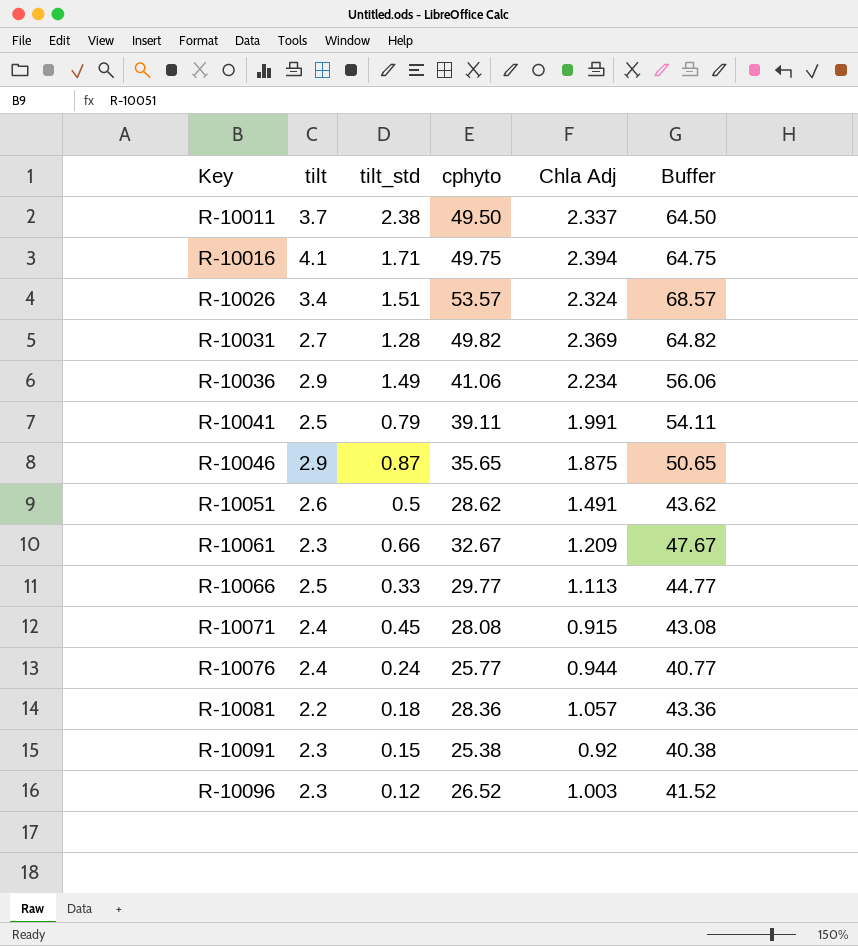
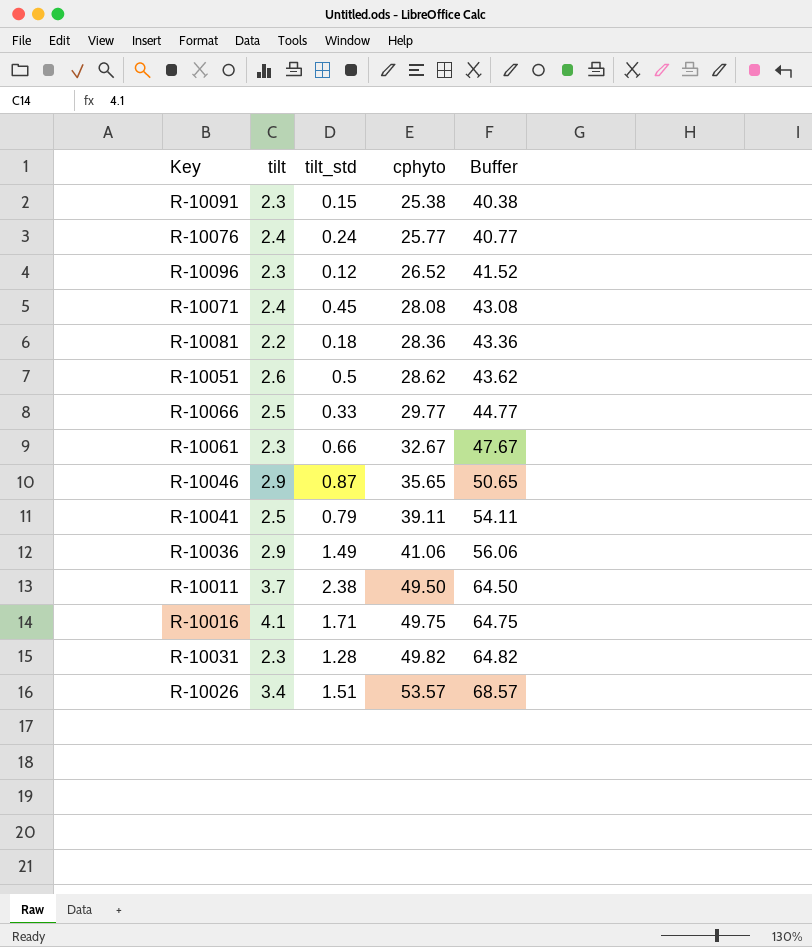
row order: Key ascending -> cphyto ascending
column Chla Adj | position: 5 -> none
R-10031 | tilt: 2.7 -> 2.3

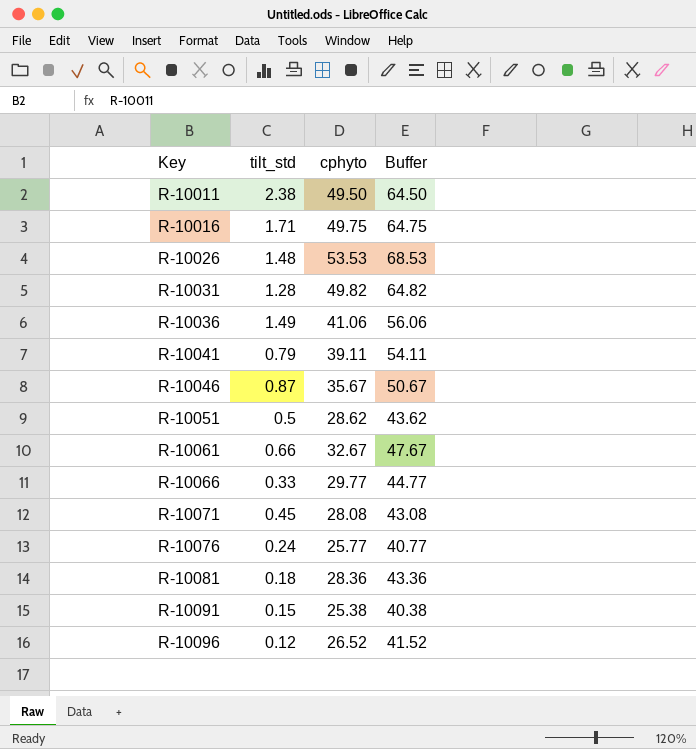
row order: cphyto ascending -> Key ascending
column tilt | position: 2 -> none
R-10026 | tilt_std: 1.51 -> 1.48
R-10026 | cphyto: 53.57 -> 53.53
R-10026 | Buffer: 68.57 -> 68.53
R-10046 | cphyto: 35.65 -> 35.67
R-10046 | Buffer: 50.65 -> 50.67

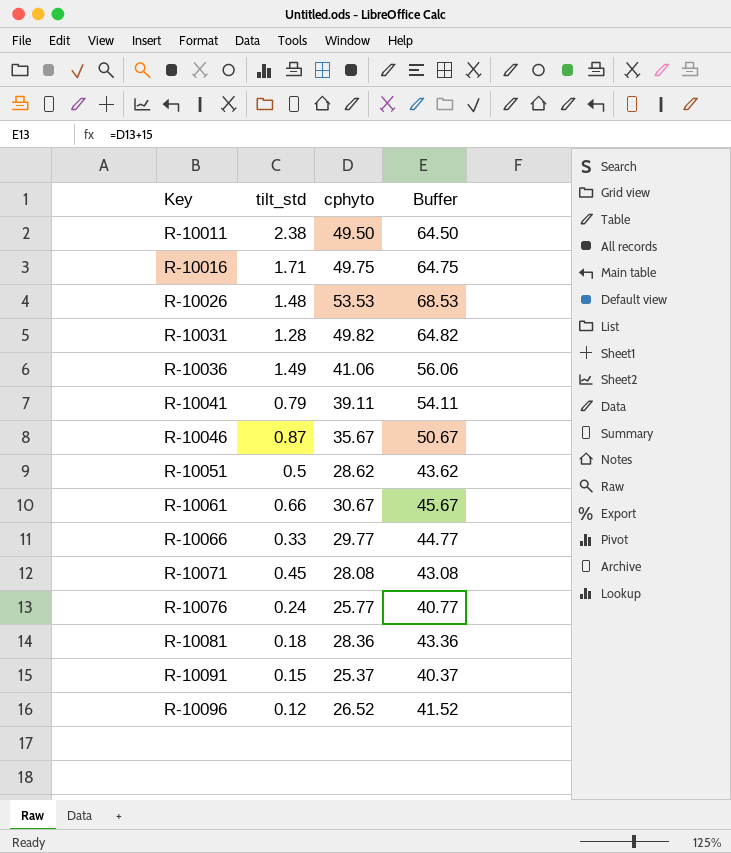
R-10061 | cphyto: 32.67 -> 30.67
R-10061 | Buffer: 47.67 -> 45.67
R-10091 | cphyto: 25.38 -> 25.37
R-10091 | Buffer: 40.38 -> 40.37

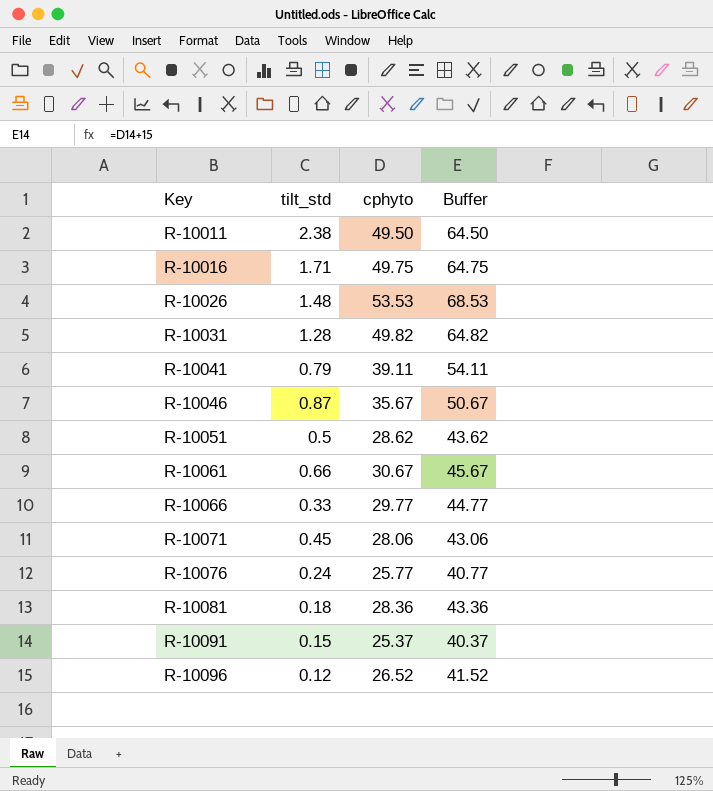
row R-10036: 1.49 | 41.06 | 56.06 -> none
R-10071 | cphyto: 28.08 -> 28.06
R-10071 | Buffer: 43.08 -> 43.06

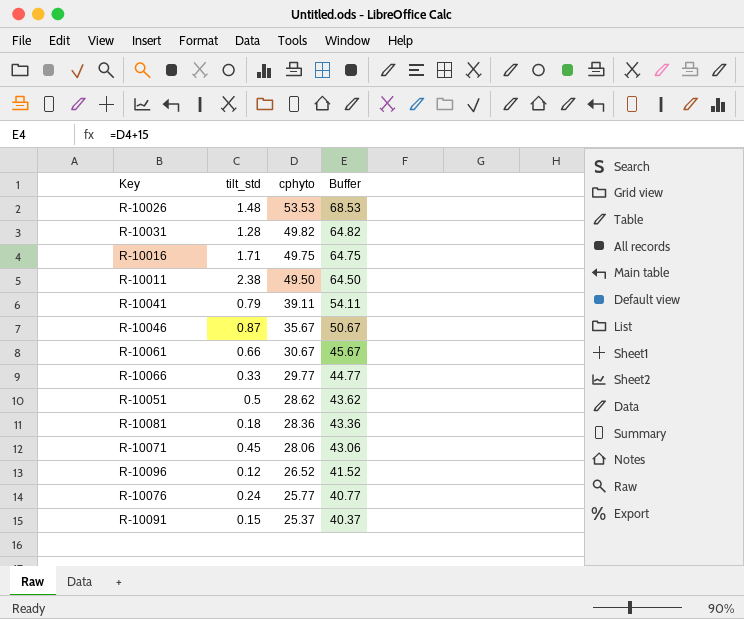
row order: Key ascending -> cphyto descending

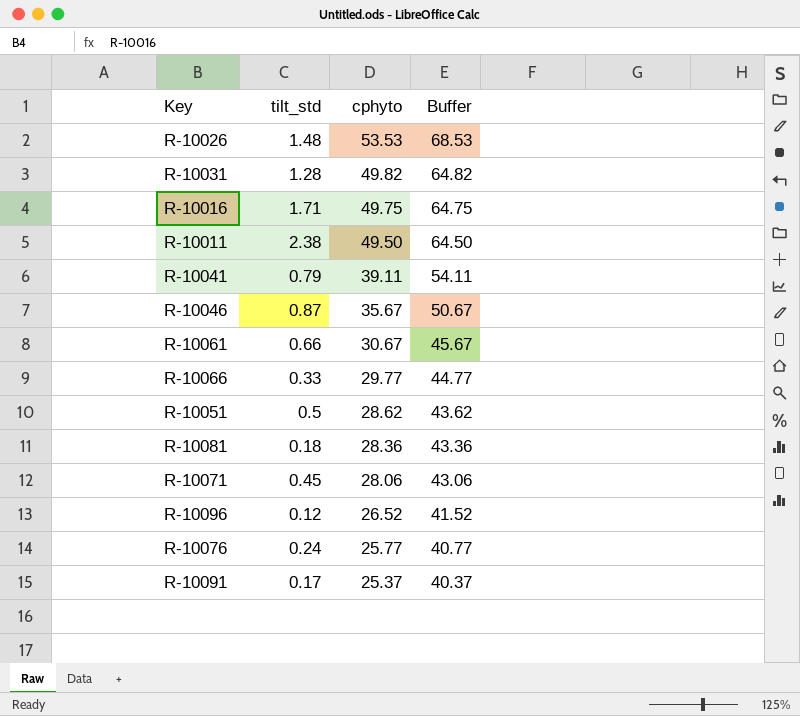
R-10091 | tilt_std: 0.15 -> 0.17

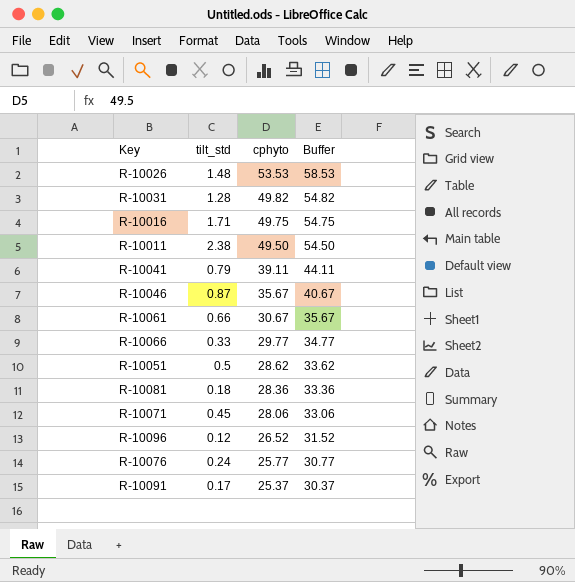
column Buffer | formula: [cphyto] + 15 -> [cphyto] + 5

